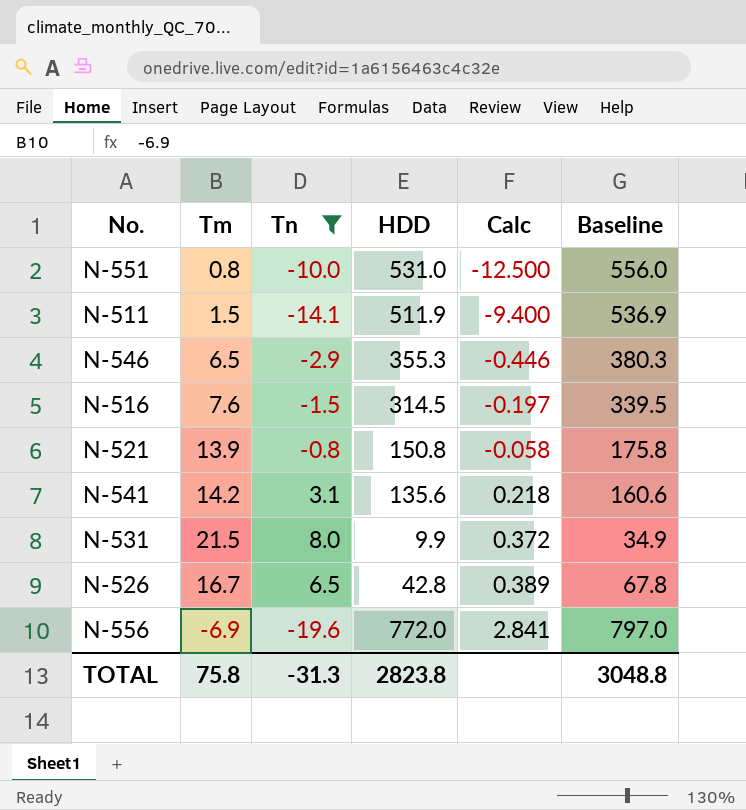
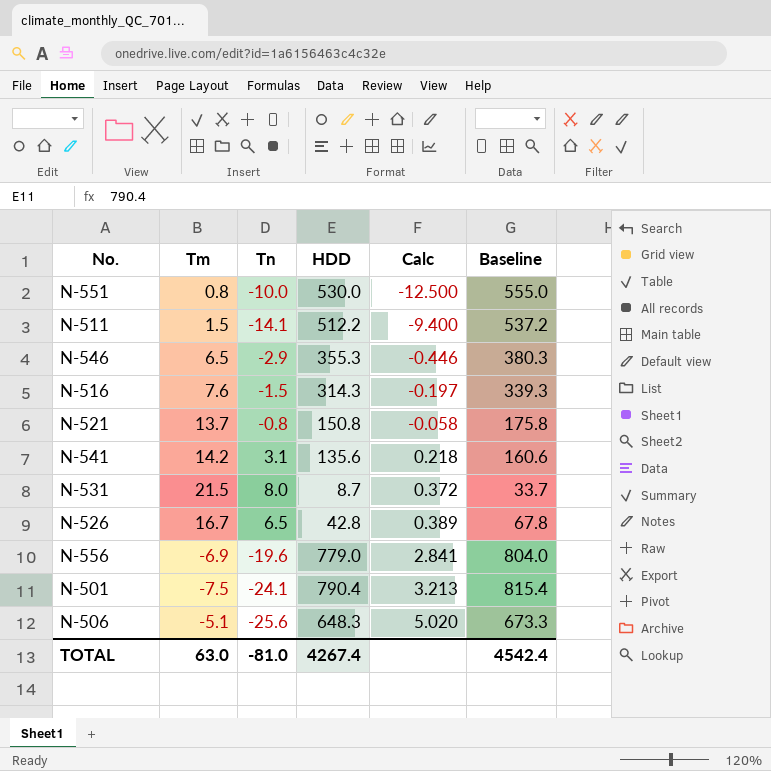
filter: Tn >= -19.6 -> none
N-551 | HDD: 531.0 -> 530.0
N-551 | Baseline: 556.0 -> 555.0
N-511 | HDD: 511.9 -> 512.2
N-511 | Baseline: 536.9 -> 537.2
N-516 | HDD: 314.5 -> 314.3
N-516 | Baseline: 339.5 -> 339.3
N-521 | Tm: 13.9 -> 13.7
N-531 | HDD: 9.9 -> 8.7
N-531 | Baseline: 34.9 -> 33.7
N-556 | HDD: 772.0 -> 779.0
N-556 | Baseline: 797.0 -> 804.0
TOTAL | Tm: 75.8 -> 63.0
TOTAL | Tn: -31.3 -> -81.0
TOTAL | HDD: 2823.8 -> 4267.4
TOTAL | Baseline: 3048.8 -> 4542.4

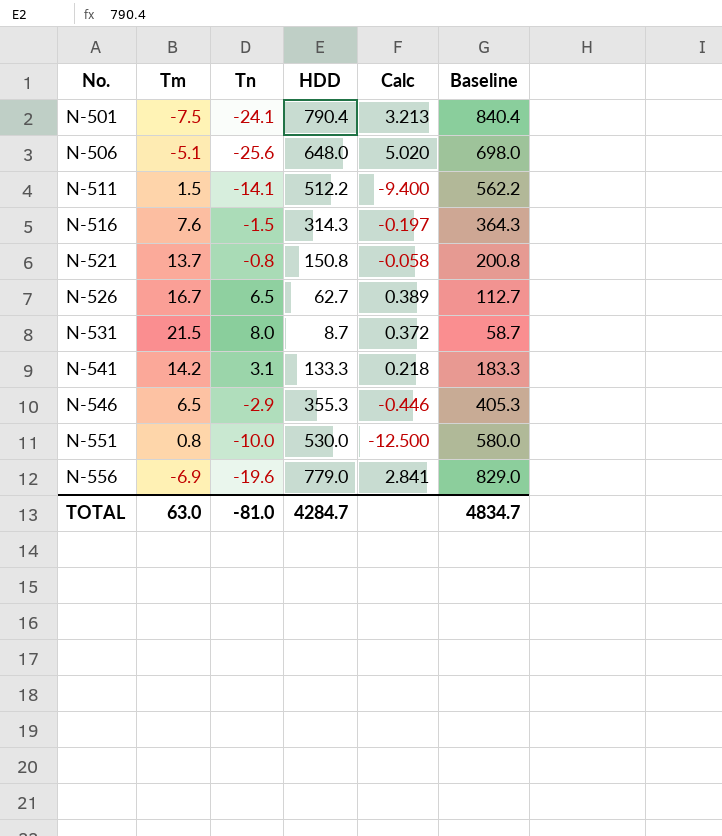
row order: Calc ascending -> No. ascending
column Baseline | formula: [HDD] + 25 -> [HDD] + 50
N-506 | HDD: 648.3 -> 648.0
N-526 | HDD: 42.8 -> 62.7
N-541 | HDD: 135.6 -> 133.3
TOTAL | HDD: 4267.4 -> 4284.7
TOTAL | Baseline: 4542.4 -> 4834.7

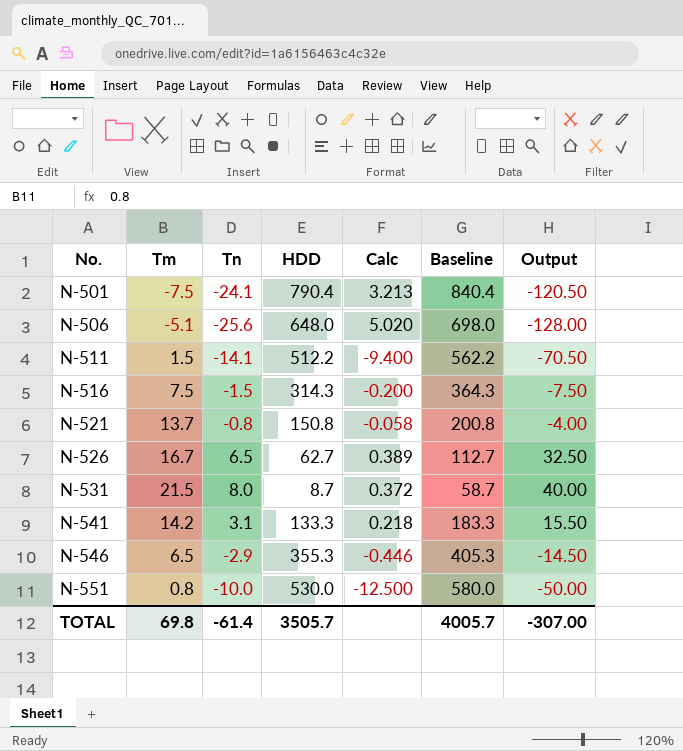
column Output | formula: none -> [Tn] * 5
row N-556: -6.9 | -19.6 | 779.0 | 2.841 | 829.0 -> none
N-516 | Tm: 7.6 -> 7.5
N-516 | Calc: -0.197 -> -0.200
TOTAL | Tm: 63.0 -> 69.8
TOTAL | Tn: -81.0 -> -61.4
TOTAL | HDD: 4284.7 -> 3505.7
TOTAL | Baseline: 4834.7 -> 4005.7

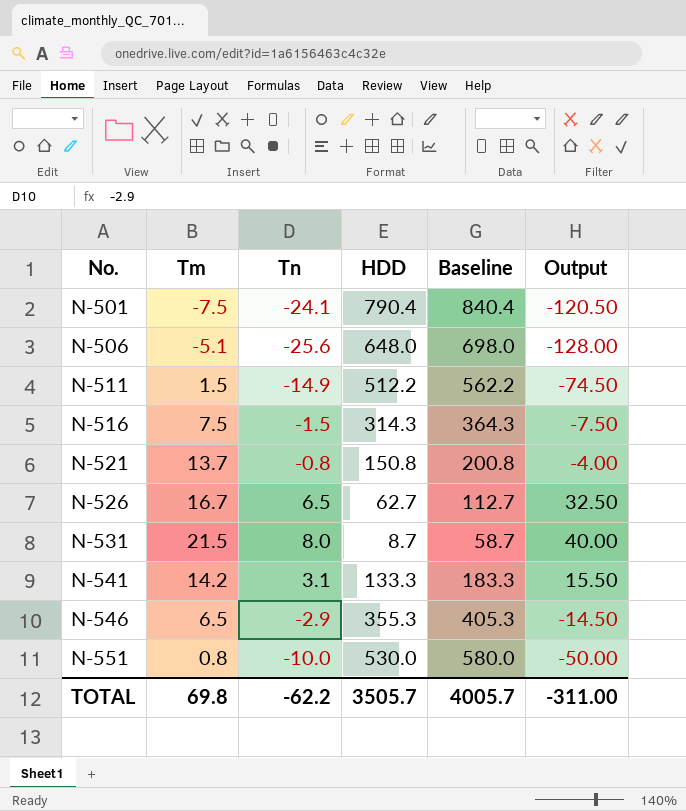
column Calc | formula: [Tn] / [Tm] -> none
N-511 | Tn: -14.1 -> -14.9
N-511 | Output: -70.50 -> -74.50
TOTAL | Tn: -61.4 -> -62.2
TOTAL | Output: -307.00 -> -311.00

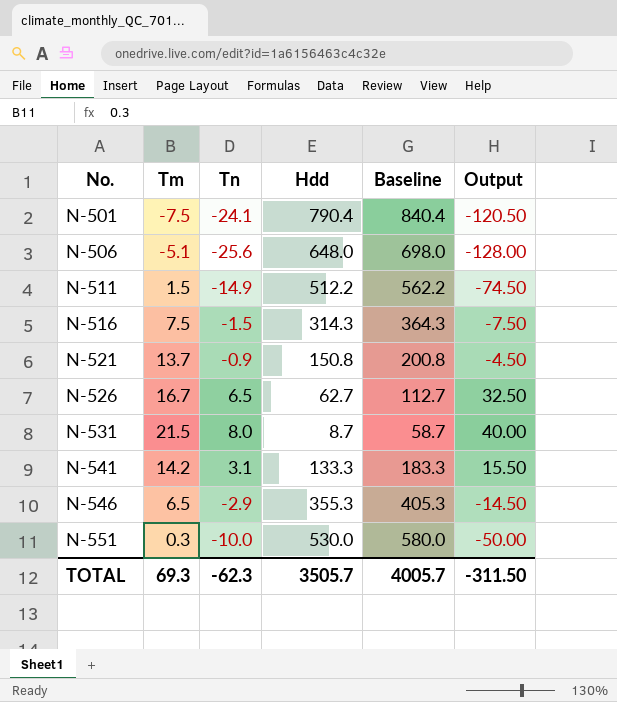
column name: HDD -> Hdd
N-521 | Tn: -0.8 -> -0.9
N-521 | Output: -4.00 -> -4.50
N-551 | Tm: 0.8 -> 0.3
TOTAL | Tm: 69.8 -> 69.3
TOTAL | Tn: -62.2 -> -62.3
TOTAL | Output: -311.00 -> -311.50

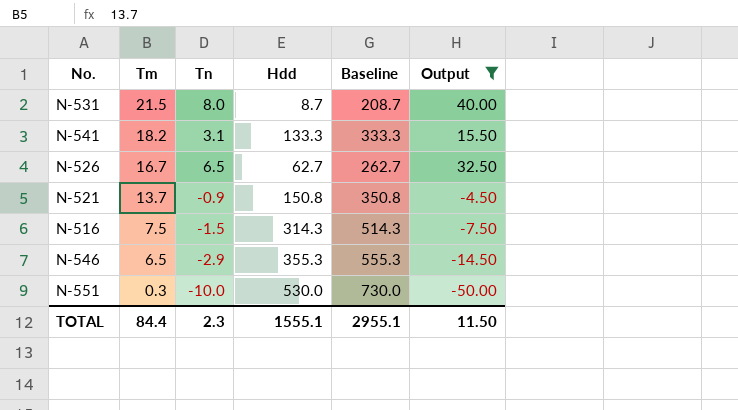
filter: none -> Output >= -50.00
row order: No. ascending -> Tm descending
column Baseline | formula: [Hdd] + 50 -> [Hdd] + 200
N-541 | Tm: 14.2 -> 18.2
TOTAL | Tm: 69.3 -> 84.4
TOTAL | Tn: -62.3 -> 2.3
TOTAL | Hdd: 3505.7 -> 1555.1
TOTAL | Baseline: 4005.7 -> 2955.1
TOTAL | Output: -311.50 -> 11.50

